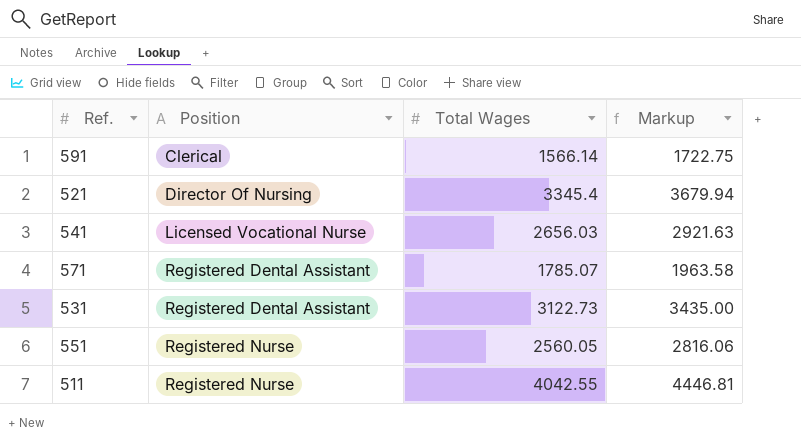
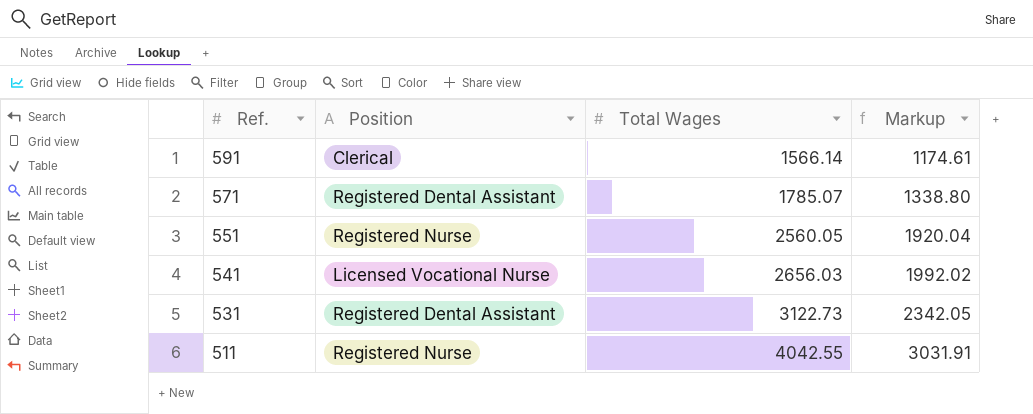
row order: Position ascending -> Ref. descending
column Markup | formula: [Total Wages] * 1.1 -> [Total Wages] * 0.75
row 521: Director Of Nursing | 3345.4 | 3679.94 -> none

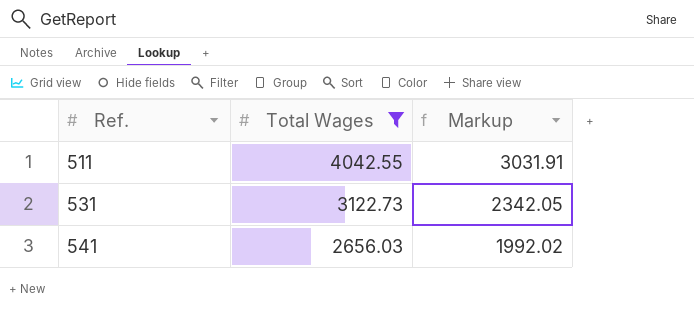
filter: none -> Total Wages >= 2656.03
row order: Ref. descending -> Ref. ascending
column Position | position: 2 -> none

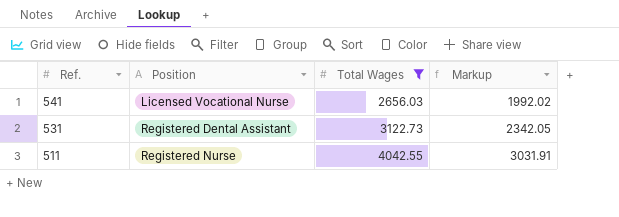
row order: Ref. ascending -> Ref. descending
column Position | position: none -> 2

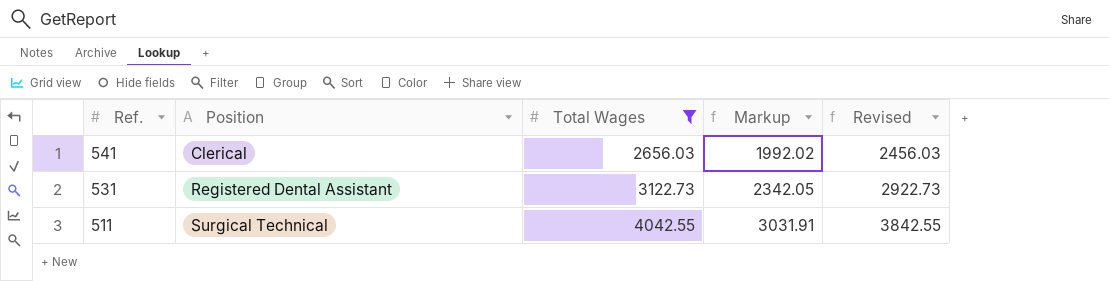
column Revised | formula: none -> [Total Wages] - 200
541 | Position: Licensed Vocational Nurse -> Clerical
511 | Position: Registered Nurse -> Surgical Technical

